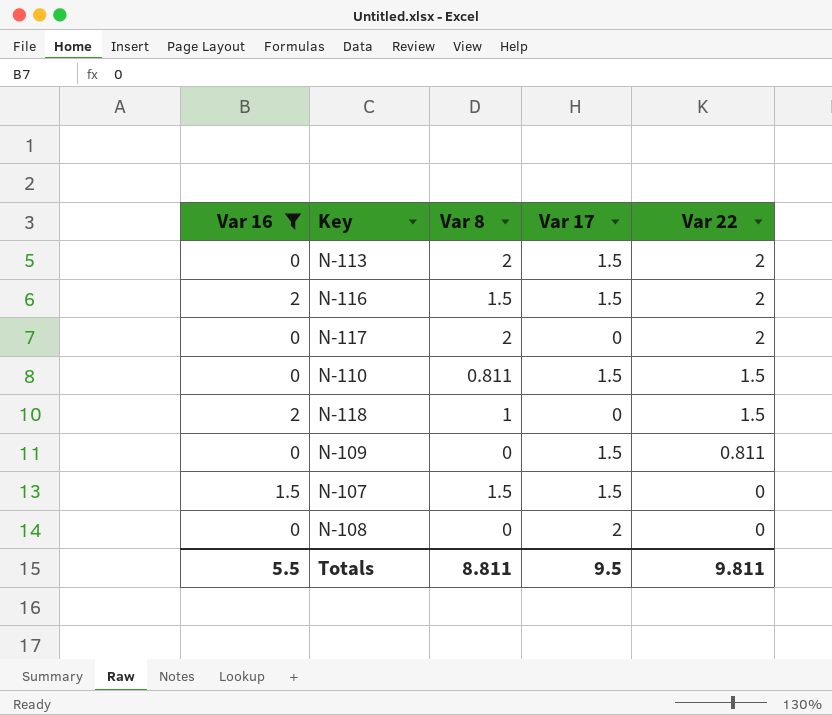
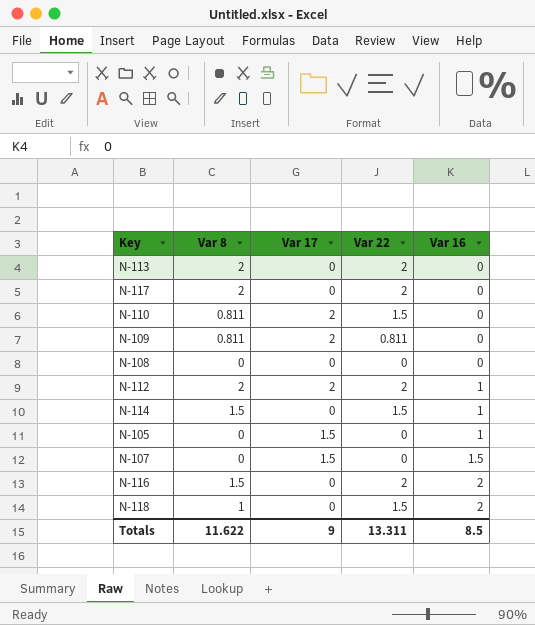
filter: Var 16 != 1 -> none
row order: Var 22 descending -> Var 16 ascending
column Var 16 | position: 1 -> 5
N-113 | Var 17: 1.5 -> 0
N-110 | Var 17: 1.5 -> 2
N-109 | Var 8: 0 -> 0.811
N-109 | Var 17: 1.5 -> 2
N-108 | Var 17: 2 -> 0
N-107 | Var 8: 1.5 -> 0
N-116 | Var 17: 1.5 -> 0
Totals | Var 8: 8.811 -> 11.622
Totals | Var 17: 9.5 -> 9
Totals | Var 22: 9.811 -> 13.311
Totals | Var 16: 5.5 -> 8.5

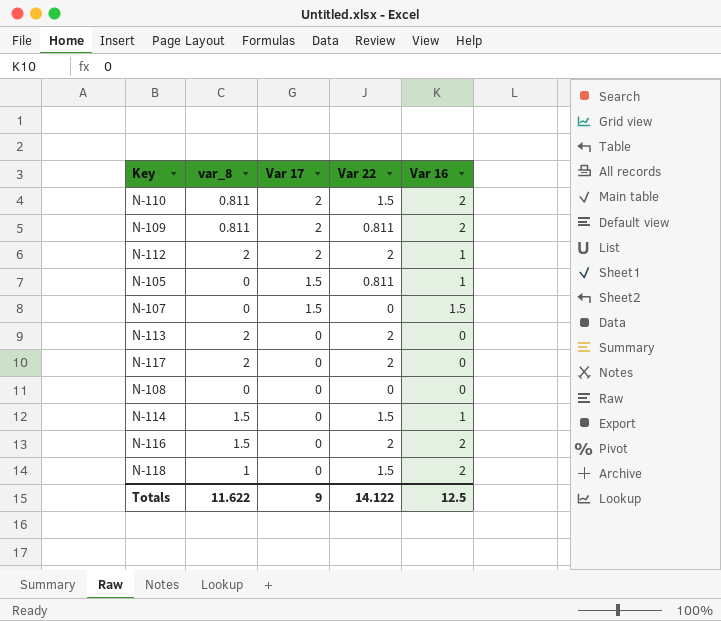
row order: Var 16 ascending -> Var 17 descending
column name: Var 8 -> var_8
N-110 | Var 16: 0 -> 2
N-109 | Var 16: 0 -> 2
N-105 | Var 22: 0 -> 0.811
Totals | Var 22: 13.311 -> 14.122
Totals | Var 16: 8.5 -> 12.5

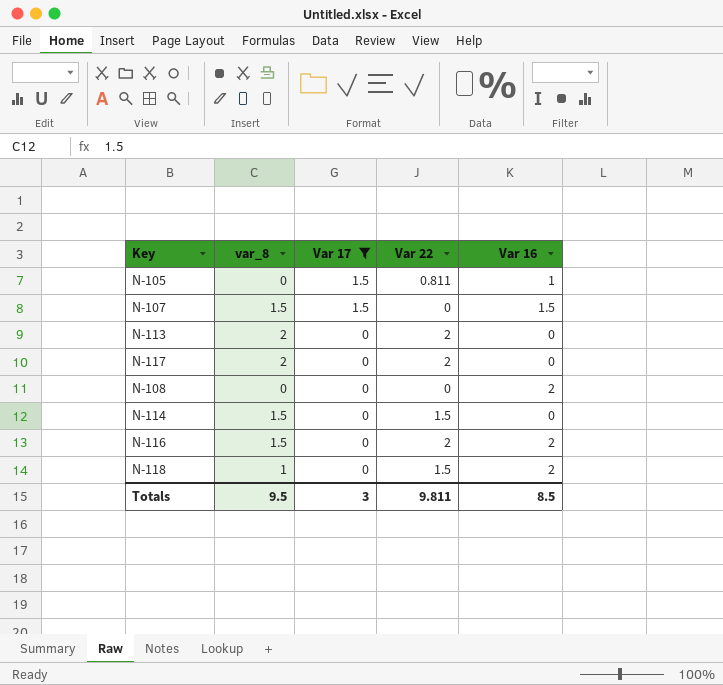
filter: none -> Var 17 != 2
N-107 | var_8: 0 -> 1.5
N-108 | Var 16: 0 -> 2
N-114 | Var 16: 1 -> 0
Totals | var_8: 11.622 -> 9.5
Totals | Var 17: 9 -> 3
Totals | Var 22: 14.122 -> 9.811
Totals | Var 16: 12.5 -> 8.5

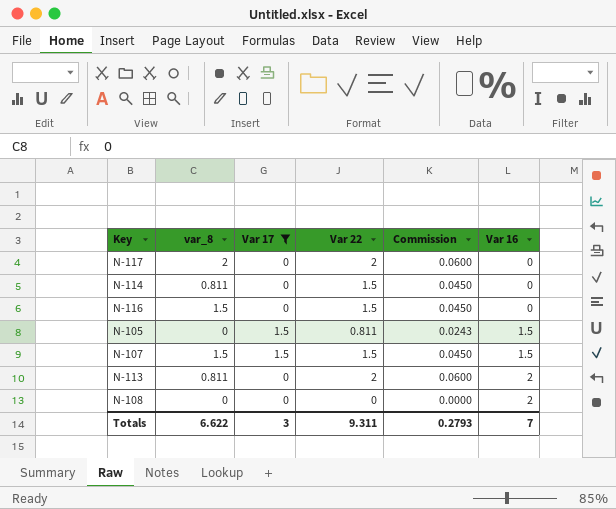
row order: Var 17 descending -> Var 16 ascending
column Commission | formula: none -> [Var 22] * 0.03
row N-118: 1 | 0 | 1.5 | 2 -> none
N-114 | var_8: 1.5 -> 0.811
N-116 | Var 22: 2 -> 1.5
N-116 | Var 16: 2 -> 0
N-105 | Var 16: 1 -> 1.5
N-107 | Var 22: 0 -> 1.5
N-113 | var_8: 2 -> 0.811
N-113 | Var 16: 0 -> 2
Totals | var_8: 9.5 -> 6.622
Totals | Var 22: 9.811 -> 9.311
Totals | Var 16: 8.5 -> 7

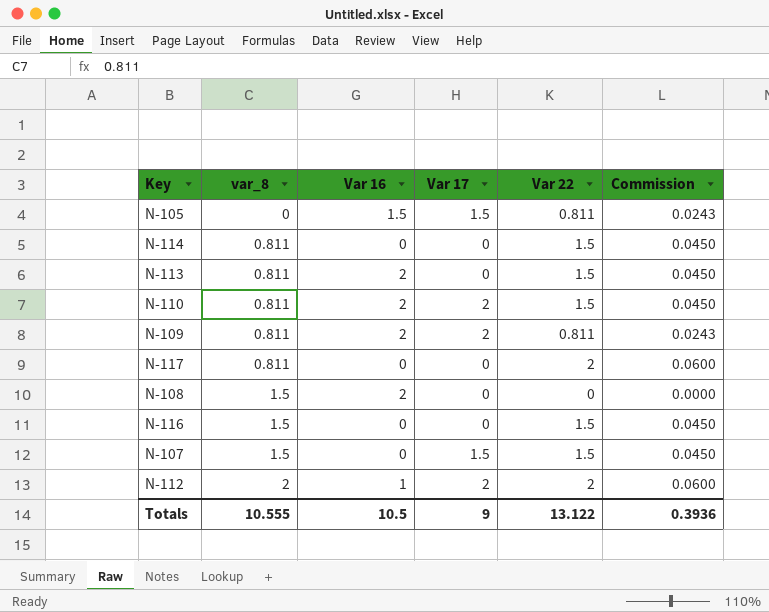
filter: Var 17 != 2 -> none
row order: Var 16 ascending -> var_8 ascending
column Var 16 | position: 6 -> 3
N-113 | Var 22: 2 -> 1.5
N-113 | Commission: 0.0600 -> 0.0450
N-117 | var_8: 2 -> 0.811
N-108 | var_8: 0 -> 1.5
N-107 | Var 16: 1.5 -> 0
Totals | var_8: 6.622 -> 10.555
Totals | Var 16: 7 -> 10.5
Totals | Var 17: 3 -> 9
Totals | Var 22: 9.311 -> 13.122
Totals | Commission: 0.2793 -> 0.3936

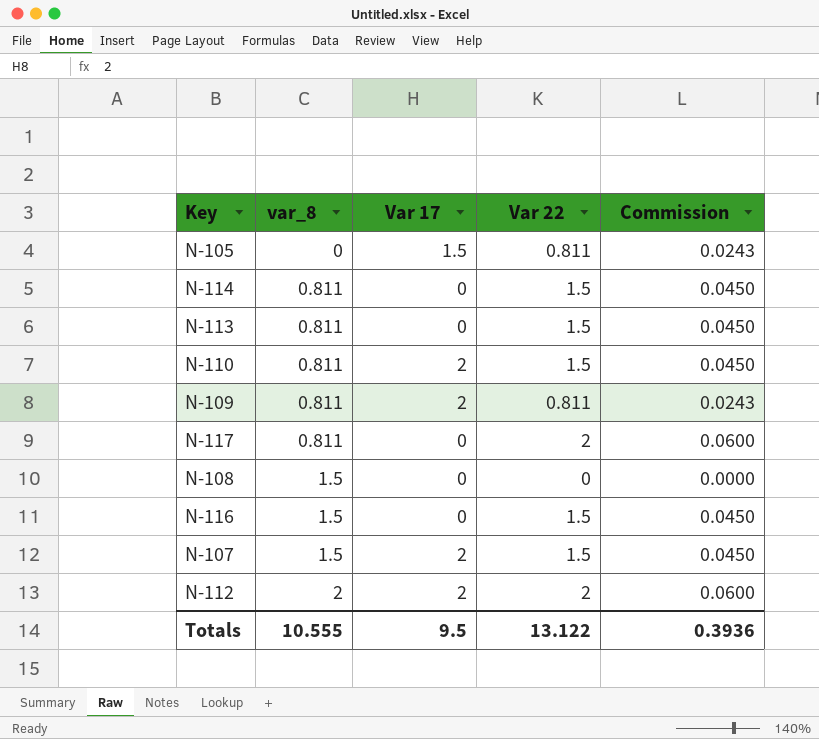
column Var 16 | position: 3 -> none
N-107 | Var 17: 1.5 -> 2
Totals | Var 17: 9 -> 9.5

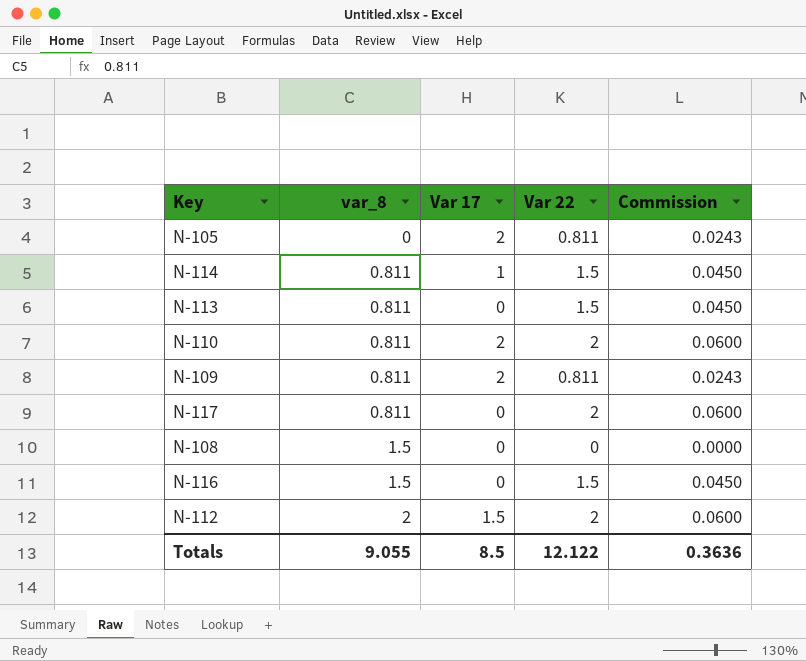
row N-107: 1.5 | 2 | 1.5 | 0.0450 -> none
N-105 | Var 17: 1.5 -> 2
N-114 | Var 17: 0 -> 1
N-110 | Var 22: 1.5 -> 2
N-110 | Commission: 0.0450 -> 0.0600
N-112 | Var 17: 2 -> 1.5
Totals | var_8: 10.555 -> 9.055
Totals | Var 17: 9.5 -> 8.5
Totals | Var 22: 13.122 -> 12.122
Totals | Commission: 0.3936 -> 0.3636

